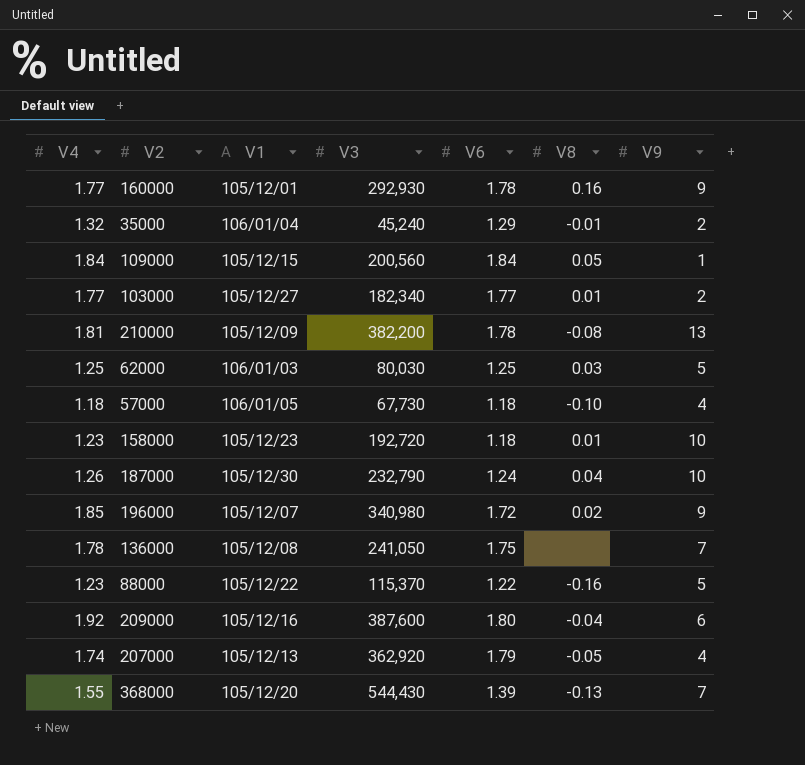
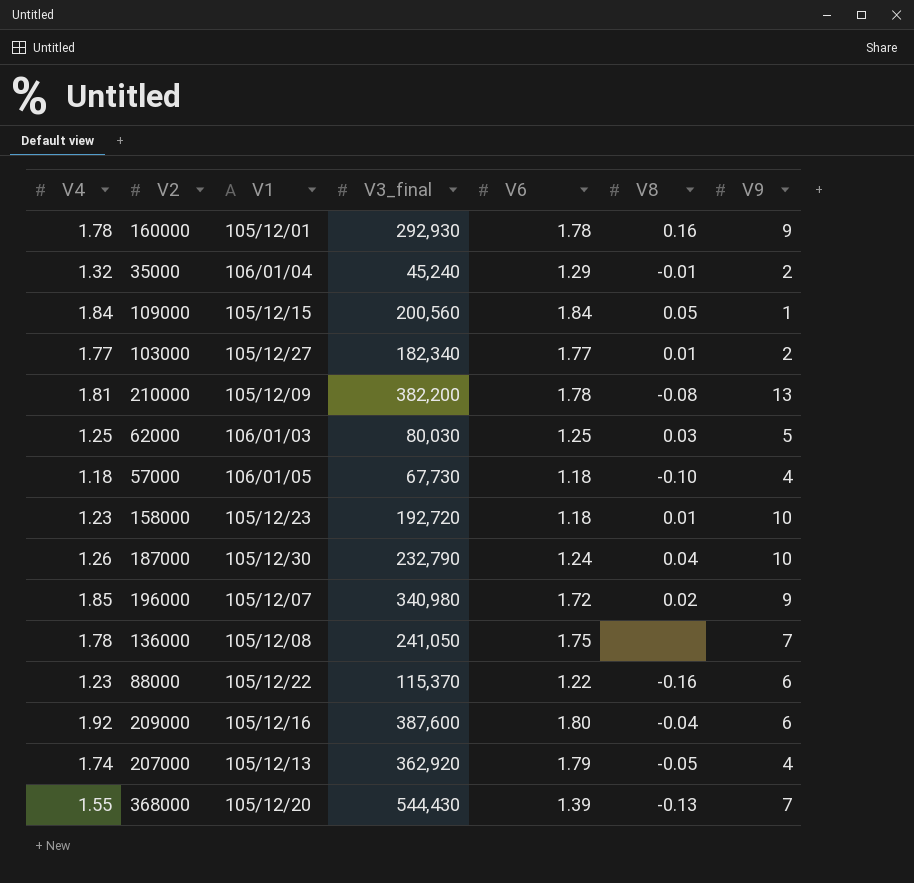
column name: V3 -> V3_final
160000 | V4: 1.77 -> 1.78
88000 | V9: 5 -> 6

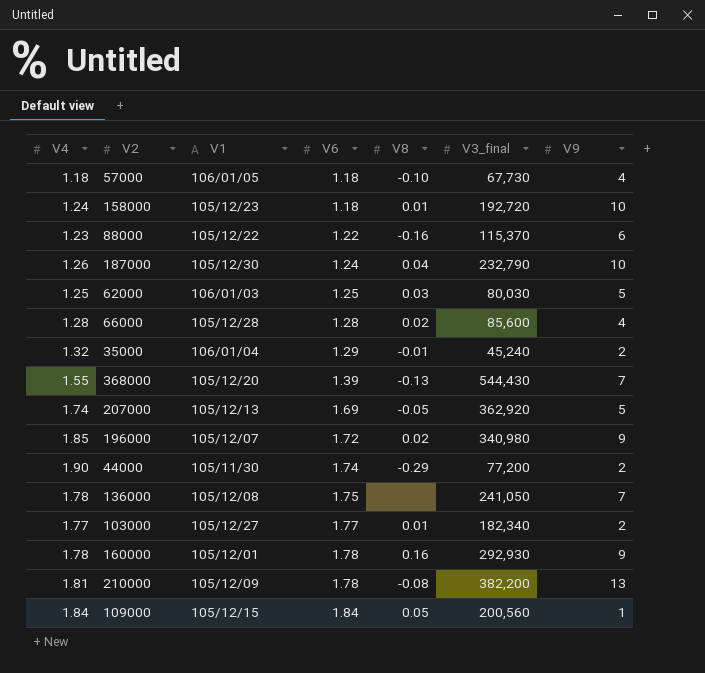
row order: none -> V6 ascending
column V3_final | position: 4 -> 6
row 209000: 1.92 | 105/12/16 | 387,600 | 1.80 | -0.04 | 6 -> none
158000 | V4: 1.23 -> 1.24
row 66000: none -> 1.28 | 105/12/28 | 1.28 | 0.02 | 85,600 | 4
207000 | V6: 1.79 -> 1.69
207000 | V9: 4 -> 5
row 44000: none -> 1.90 | 105/11/30 | 1.74 | -0.29 | 77,200 | 2

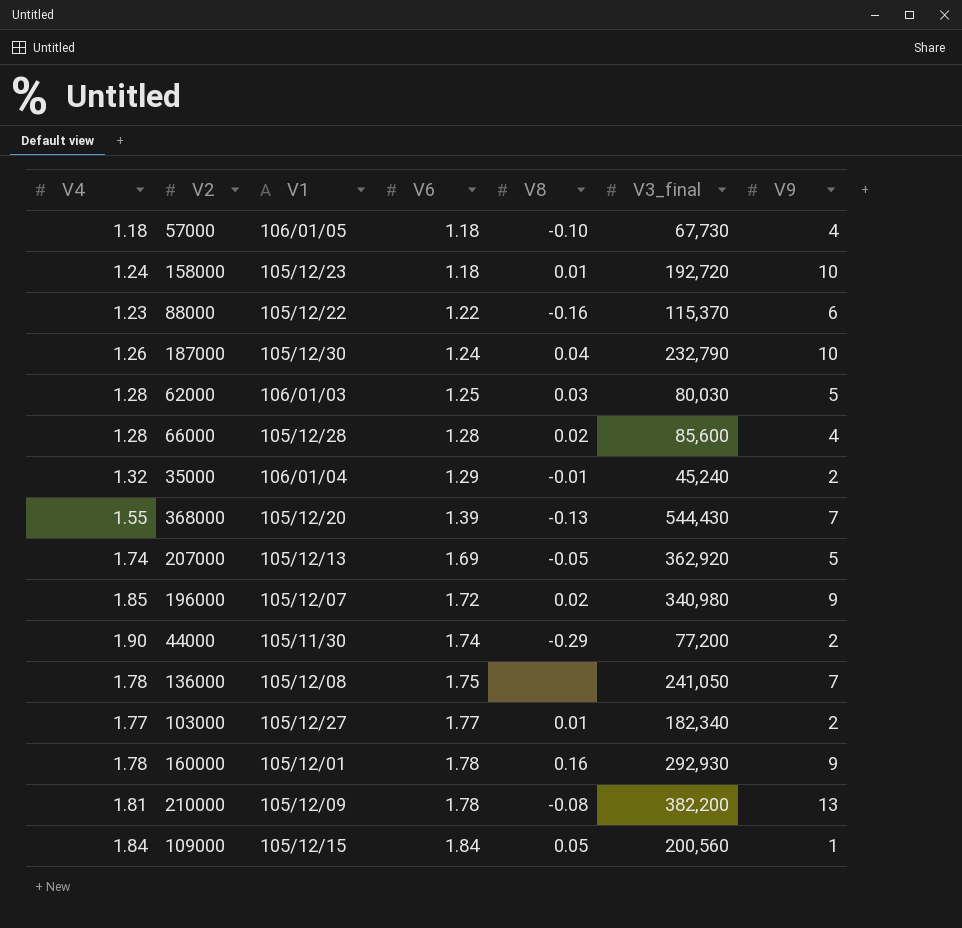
62000 | V4: 1.25 -> 1.28

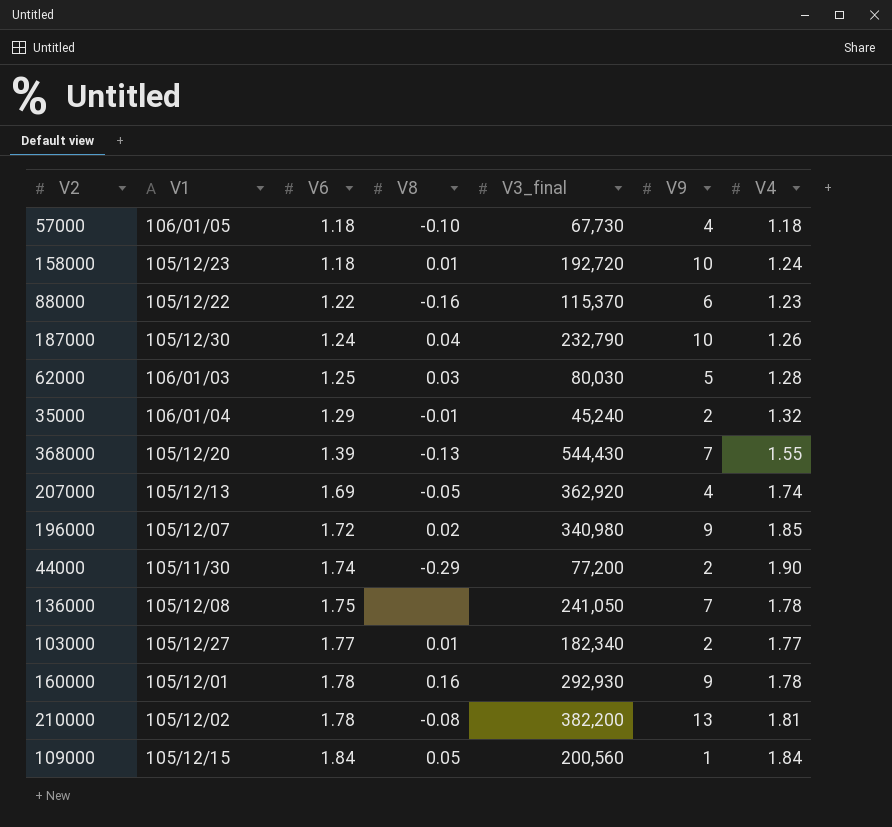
column V4 | position: 1 -> 7
row 66000: 1.28 | 105/12/28 | 1.28 | 0.02 | 85,600 | 4 -> none
207000 | V9: 5 -> 4
210000 | V1: 105/12/09 -> 105/12/02

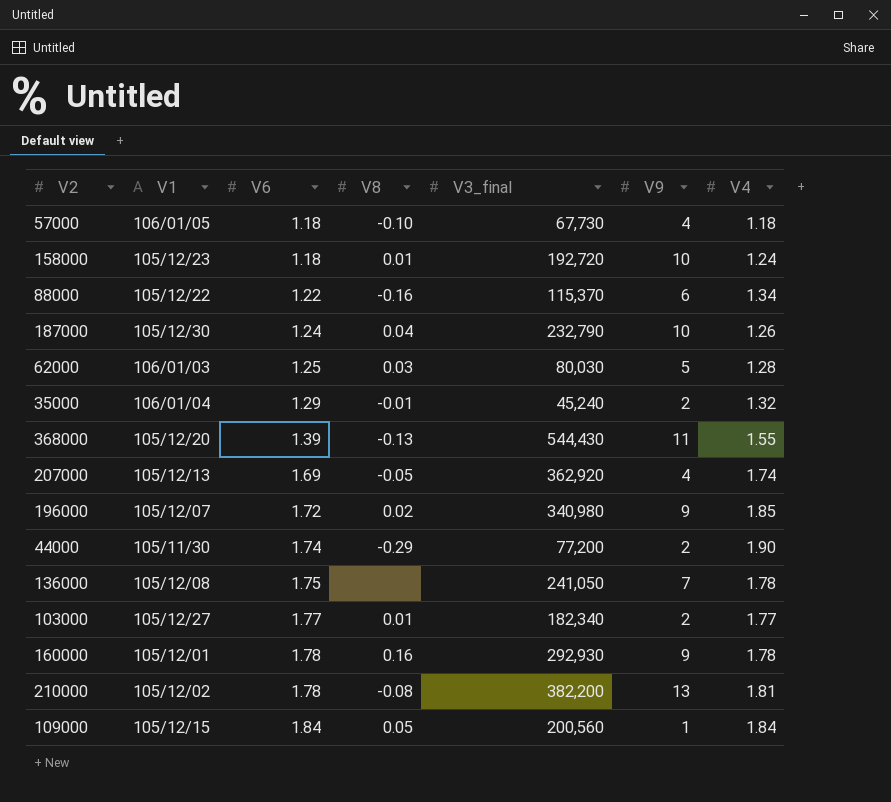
88000 | V4: 1.23 -> 1.34
368000 | V9: 7 -> 11

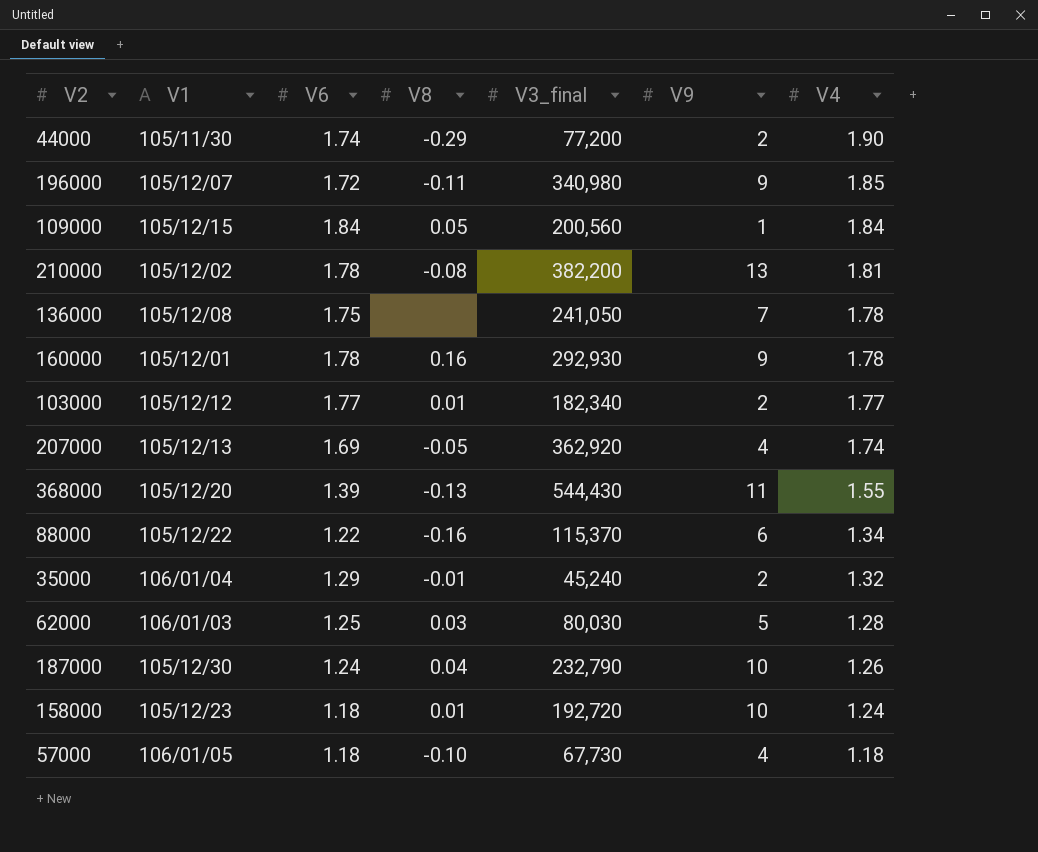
row order: V6 ascending -> V4 descending
196000 | V8: 0.02 -> -0.11
103000 | V1: 105/12/27 -> 105/12/12

